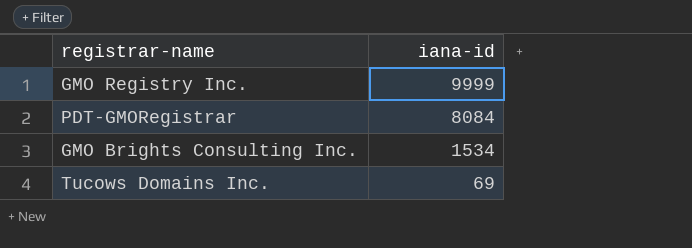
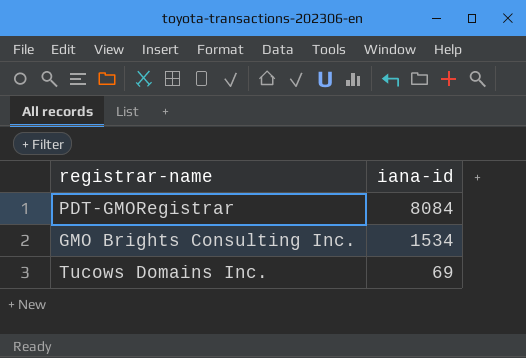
row GMO Registry Inc.: 9999 -> none

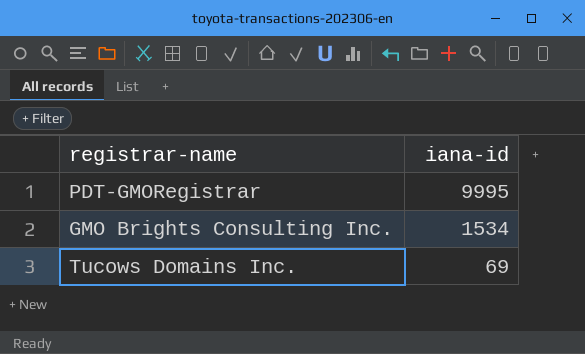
PDT-GMORegistrar | iana-id: 8084 -> 9995

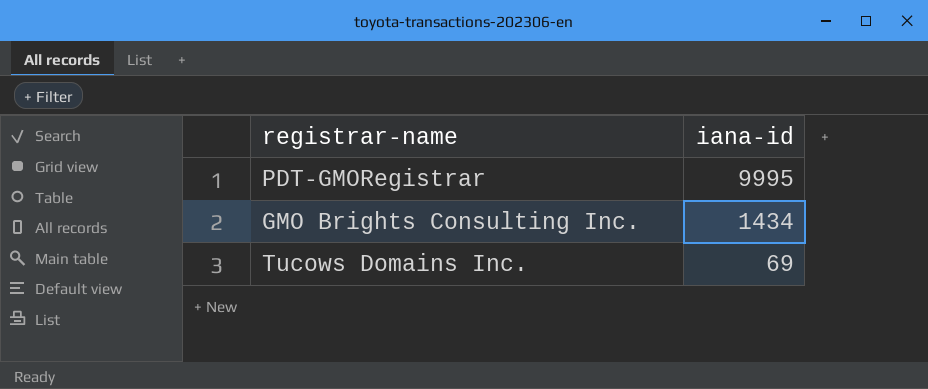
GMO Brights Consulting Inc. | iana-id: 1534 -> 1434

